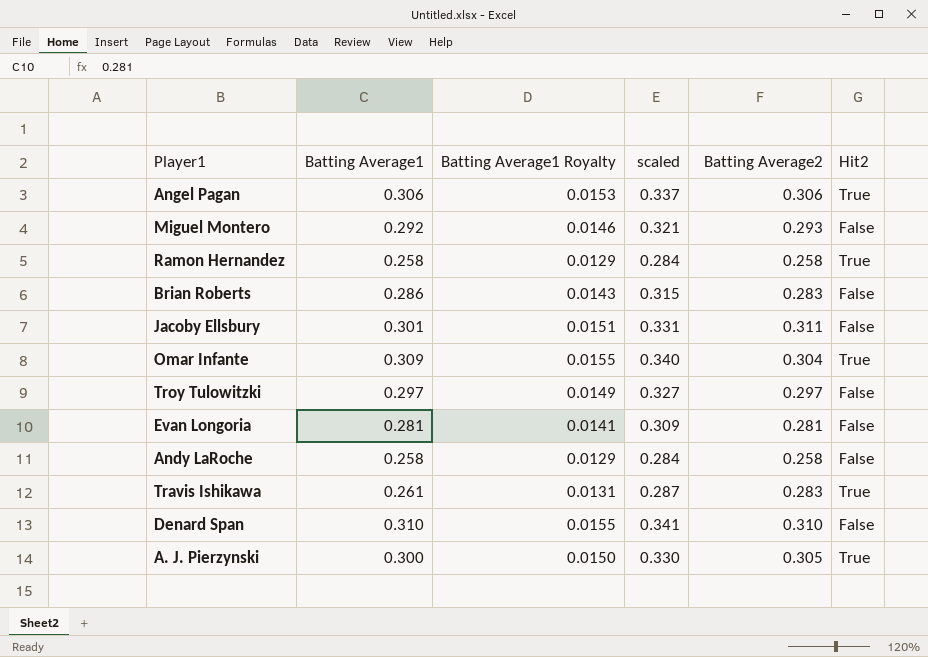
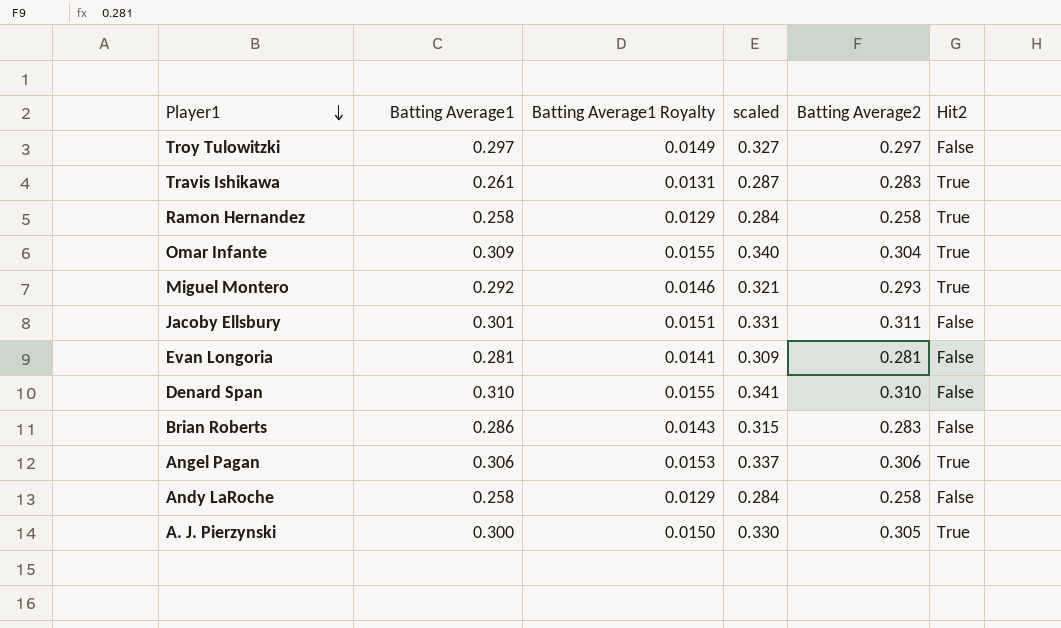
row order: none -> Player1 descending
Miguel Montero | Hit2: False -> True

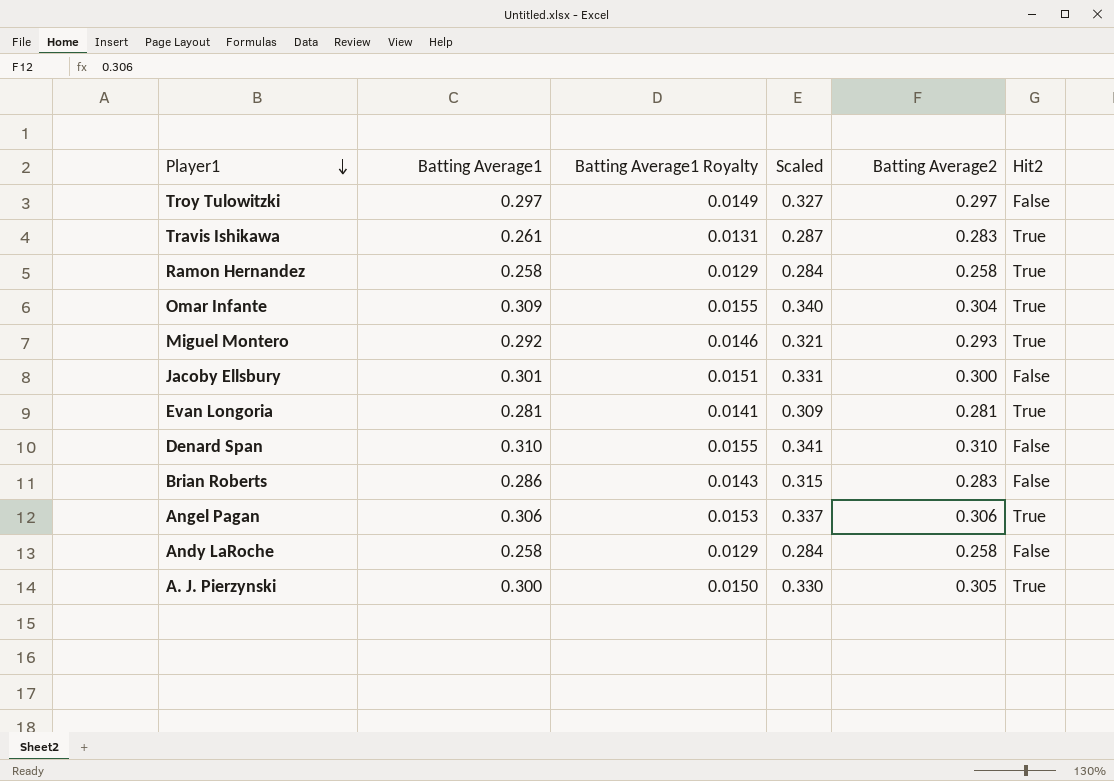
column name: scaled -> Scaled
Jacoby Ellsbury | Batting Average2: 0.311 -> 0.300
Evan Longoria | Hit2: False -> True

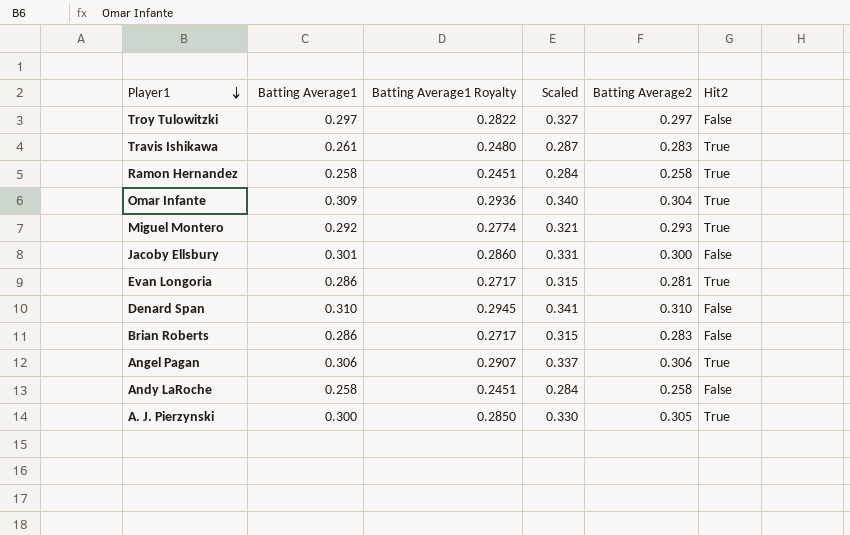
column Batting Average1 Royalty | formula: [Batting Average1] * 0.05 -> [Batting Average1] * 0.95
Evan Longoria | Batting Average1: 0.281 -> 0.286
Evan Longoria | Scaled: 0.309 -> 0.315

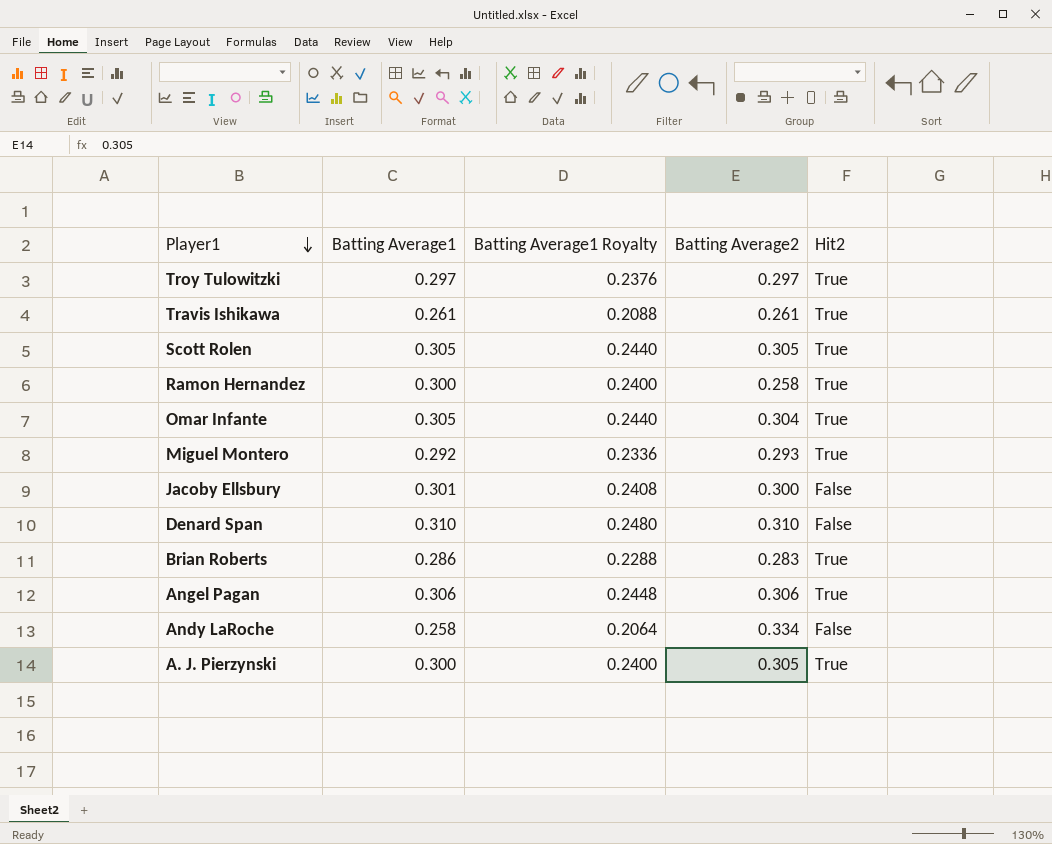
column Scaled | formula: [Batting Average1] * 1.1 -> none
column Batting Average1 Royalty | formula: [Batting Average1] * 0.95 -> [Batting Average1] * 0.8
row Evan Longoria: 0.286 | 0.2717 | 0.315 | 0.281 | True -> none
Troy Tulowitzki | Hit2: False -> True
Travis Ishikawa | Batting Average2: 0.283 -> 0.261
row Scott Rolen: none -> 0.305 | 0.2440 | 0.305 | True
Ramon Hernandez | Batting Average1: 0.258 -> 0.300
Omar Infante | Batting Average1: 0.309 -> 0.305
Brian Roberts | Hit2: False -> True
Andy LaRoche | Batting Average2: 0.258 -> 0.334

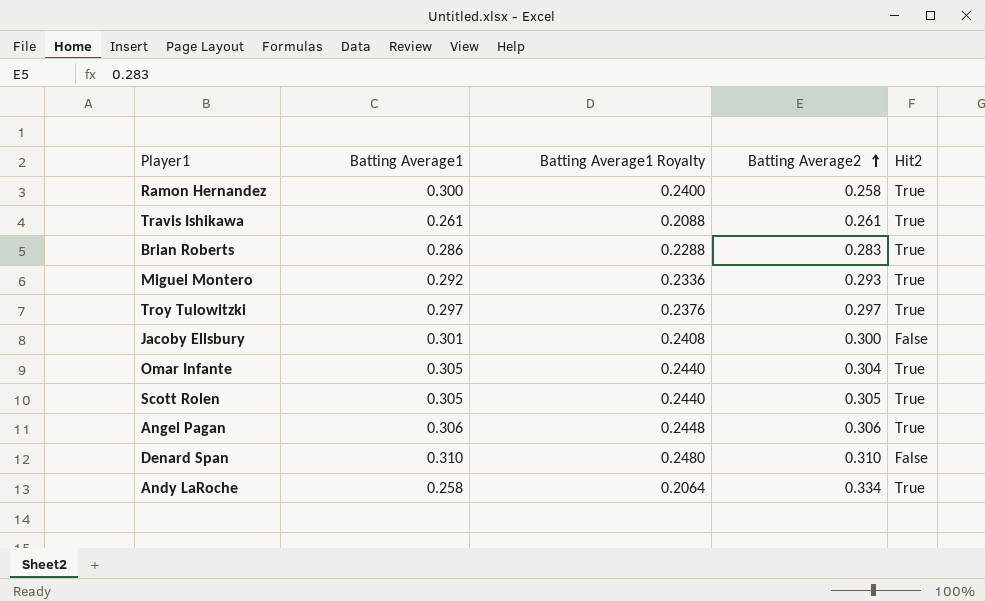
row order: Player1 descending -> Batting Average2 ascending
row A. J. Pierzynski: 0.300 | 0.2400 | 0.305 | True -> none
Andy LaRoche | Hit2: False -> True

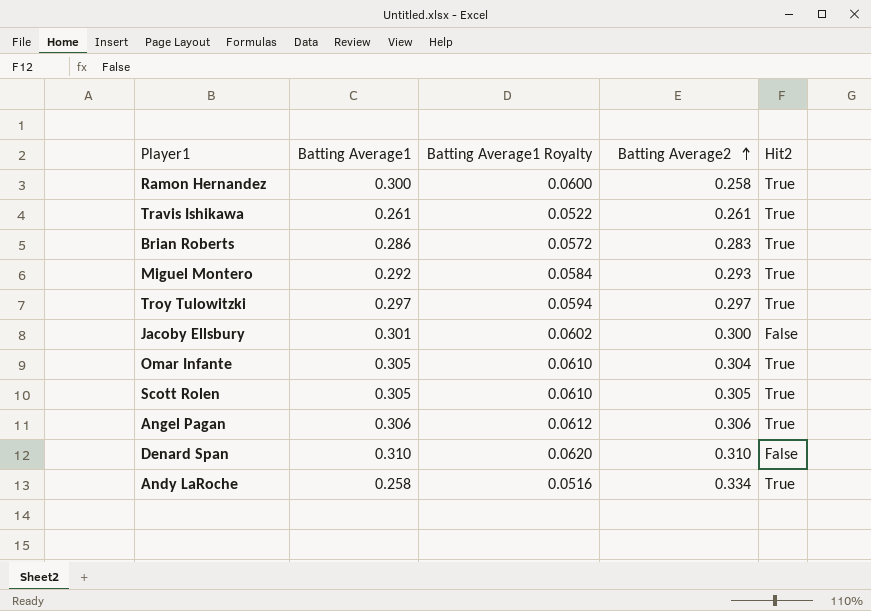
column Batting Average1 Royalty | formula: [Batting Average1] * 0.8 -> [Batting Average1] * 0.2

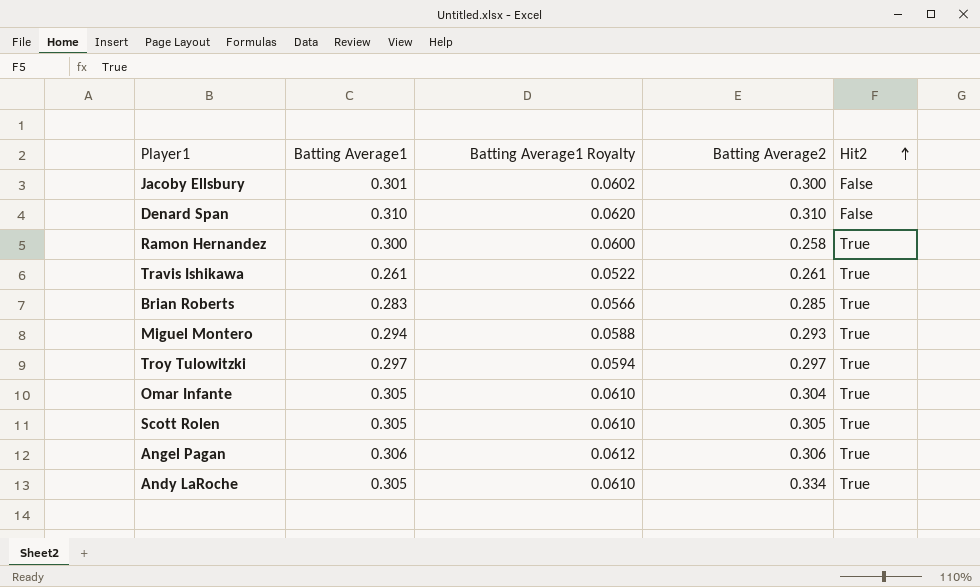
row order: Batting Average2 ascending -> Hit2 ascending
Brian Roberts | Batting Average1: 0.286 -> 0.283
Brian Roberts | Batting Average1 Royalty: 0.0572 -> 0.0566
Brian Roberts | Batting Average2: 0.283 -> 0.285
Miguel Montero | Batting Average1: 0.292 -> 0.294
Miguel Montero | Batting Average1 Royalty: 0.0584 -> 0.0588
Andy LaRoche | Batting Average1: 0.258 -> 0.305
Andy LaRoche | Batting Average1 Royalty: 0.0516 -> 0.0610

